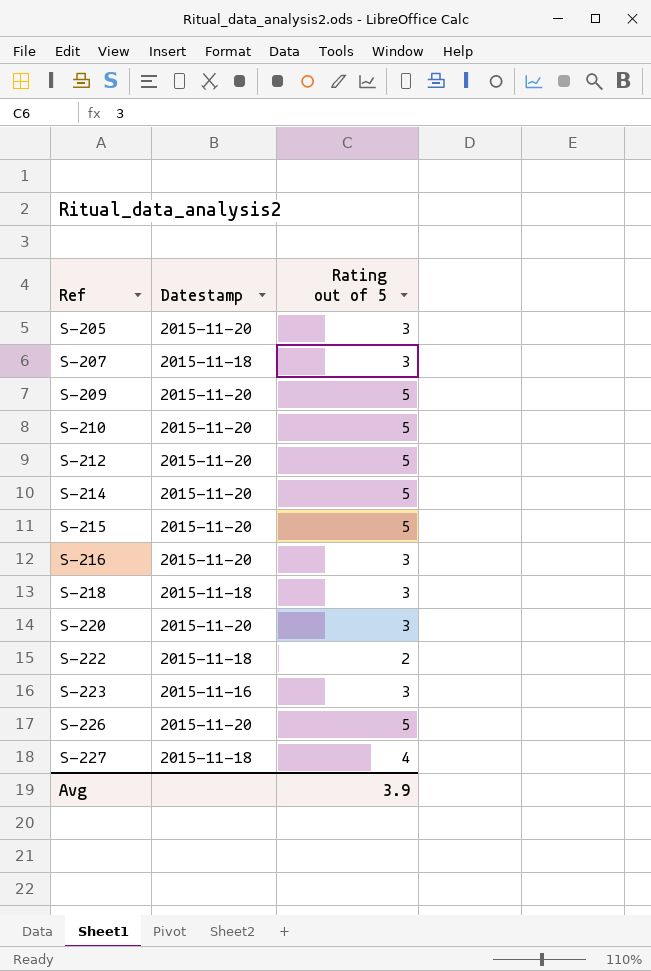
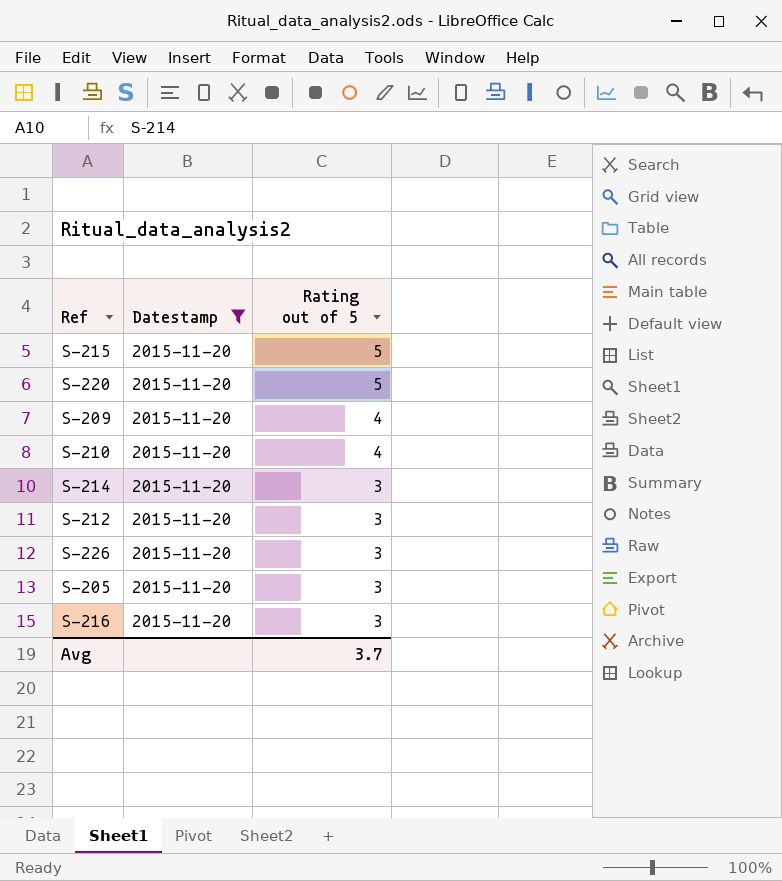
filter: none -> Datestamp = 2015-11-20
row order: Ref ascending -> Rating out of 5 descending
S-220 | Rating out of 5: 3 -> 5
S-209 | Rating out of 5: 5 -> 4
S-210 | Rating out of 5: 5 -> 4
S-214 | Rating out of 5: 5 -> 3
S-212 | Rating out of 5: 5 -> 3
S-226 | Rating out of 5: 5 -> 3
Avg | Rating out of 5: 3.9 -> 3.7

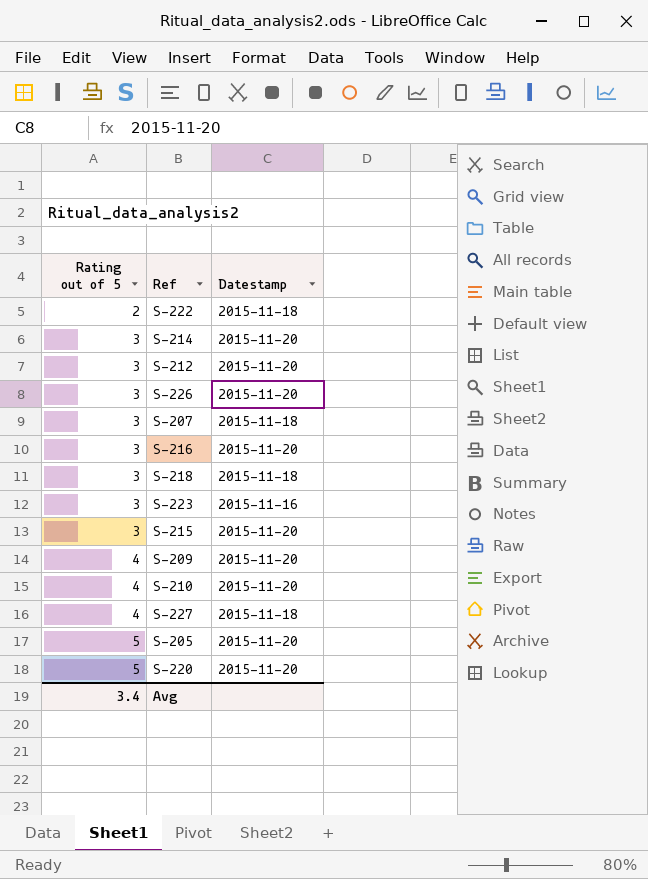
filter: Datestamp = 2015-11-20 -> none
row order: Rating out of 5 descending -> Rating out of 5 ascending
column Rating out of 5 | position: 3 -> 1
S-215 | Rating out of 5: 5 -> 3
S-205 | Rating out of 5: 3 -> 5
Avg | Rating out of 5: 3.7 -> 3.4

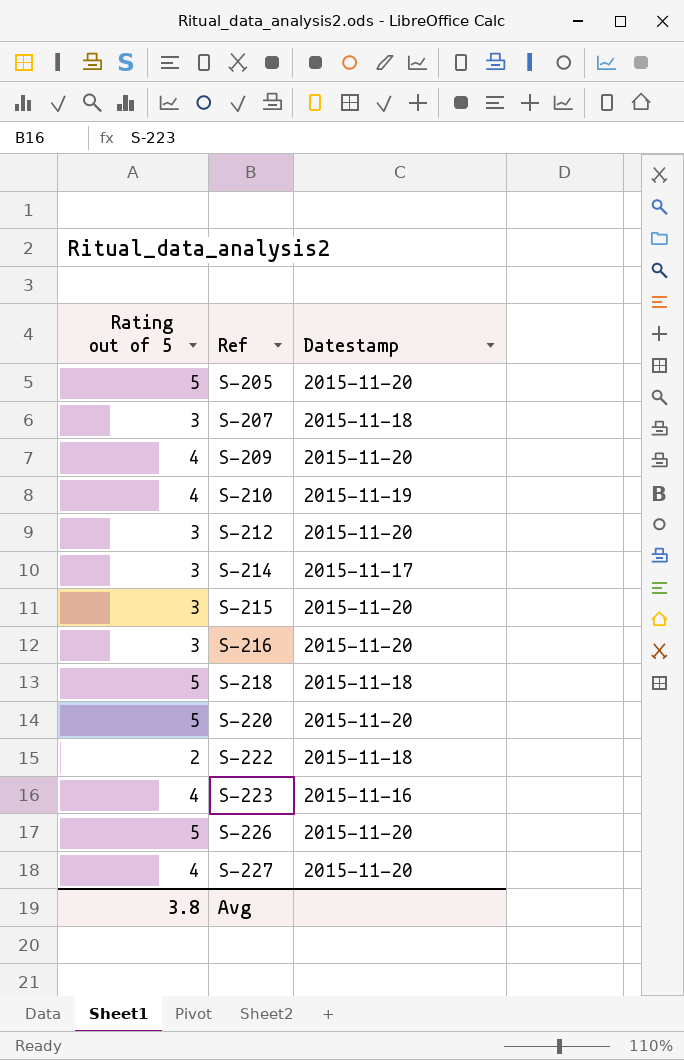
row order: Rating out of 5 ascending -> Ref ascending
S-210 | Datestamp: 2015-11-20 -> 2015-11-19
S-214 | Datestamp: 2015-11-20 -> 2015-11-17
S-218 | Rating out of 5: 3 -> 5
S-223 | Rating out of 5: 3 -> 4
S-226 | Rating out of 5: 3 -> 5
S-227 | Datestamp: 2015-11-18 -> 2015-11-20
Avg | Rating out of 5: 3.4 -> 3.8

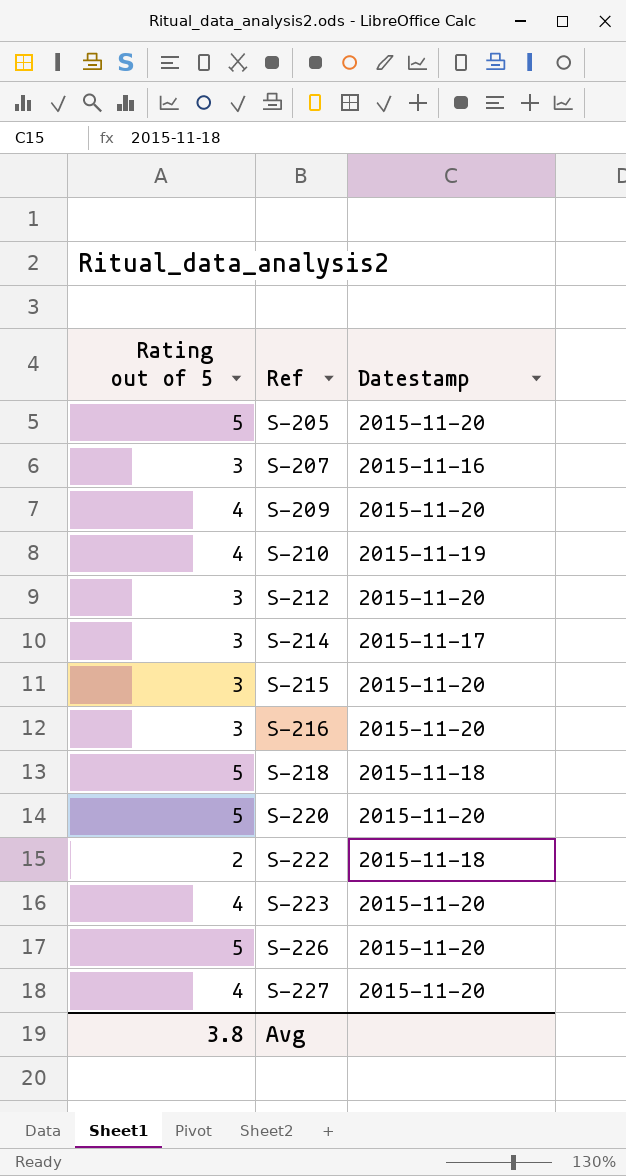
S-207 | Datestamp: 2015-11-18 -> 2015-11-16
S-223 | Datestamp: 2015-11-16 -> 2015-11-20

